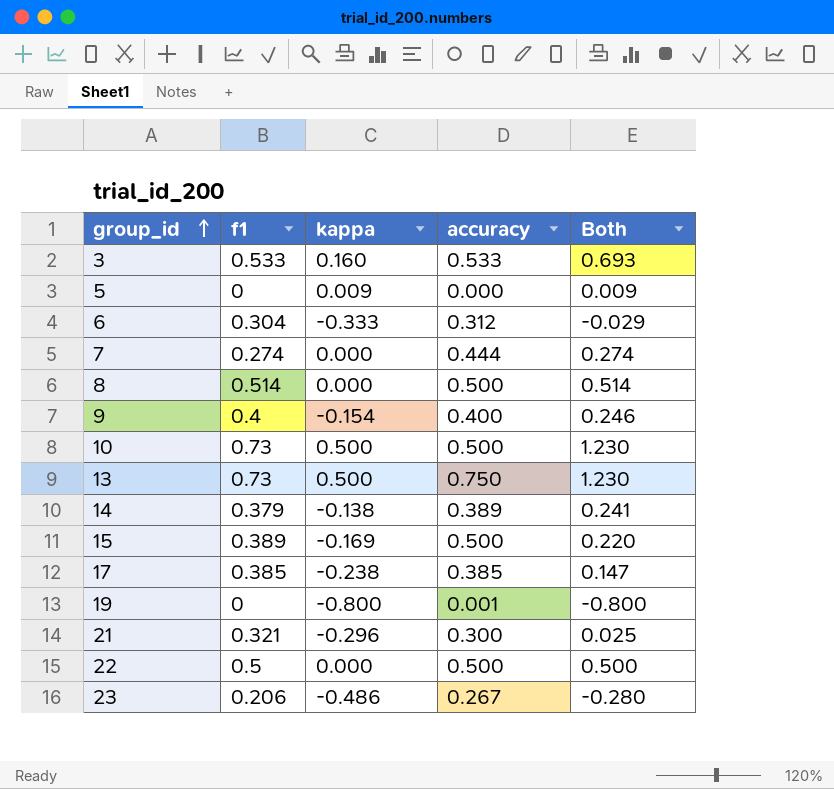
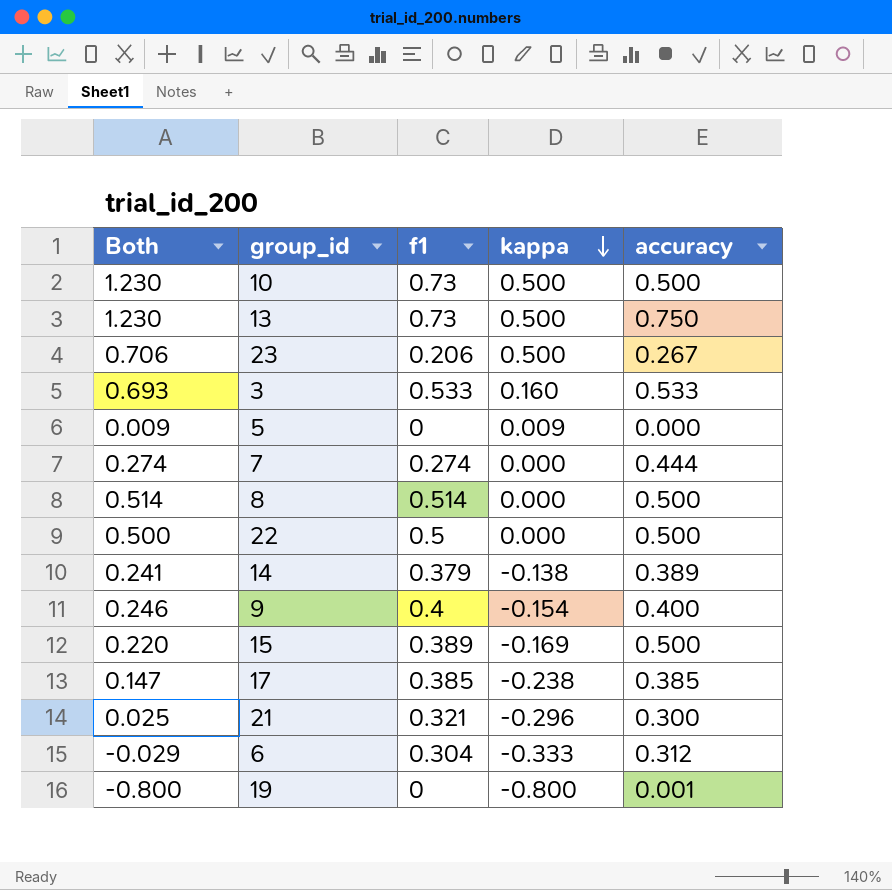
row order: group_id ascending -> kappa descending
column Both | position: 5 -> 1
23 | Both: -0.280 -> 0.706
23 | kappa: -0.486 -> 0.500

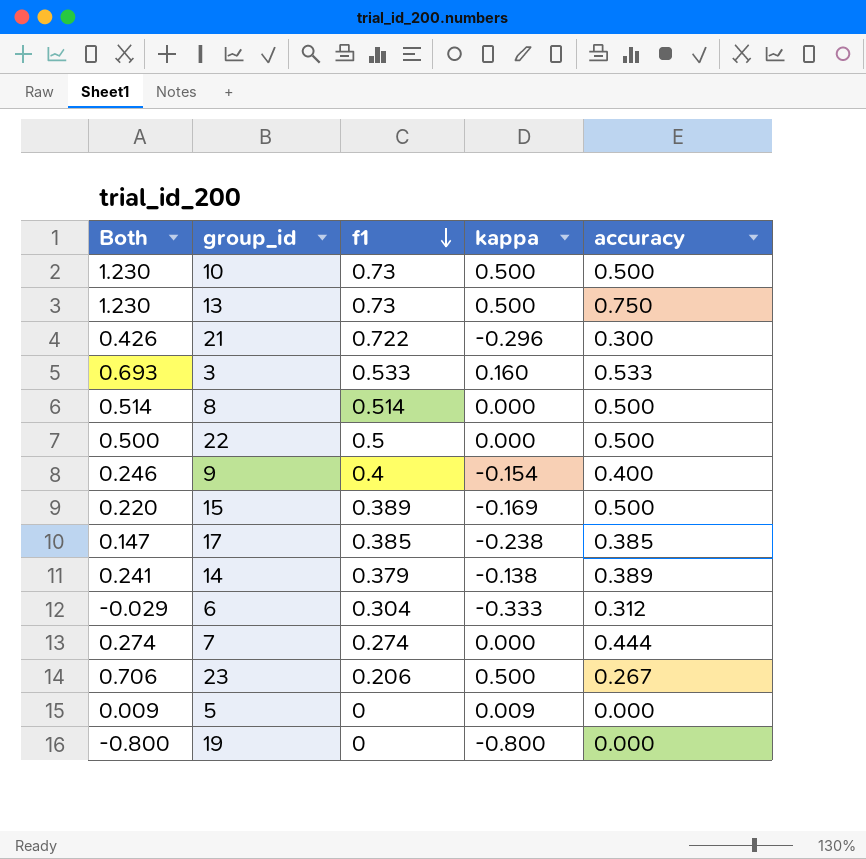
row order: kappa descending -> f1 descending
21 | Both: 0.025 -> 0.426
21 | f1: 0.321 -> 0.722
19 | accuracy: 0.001 -> 0.000

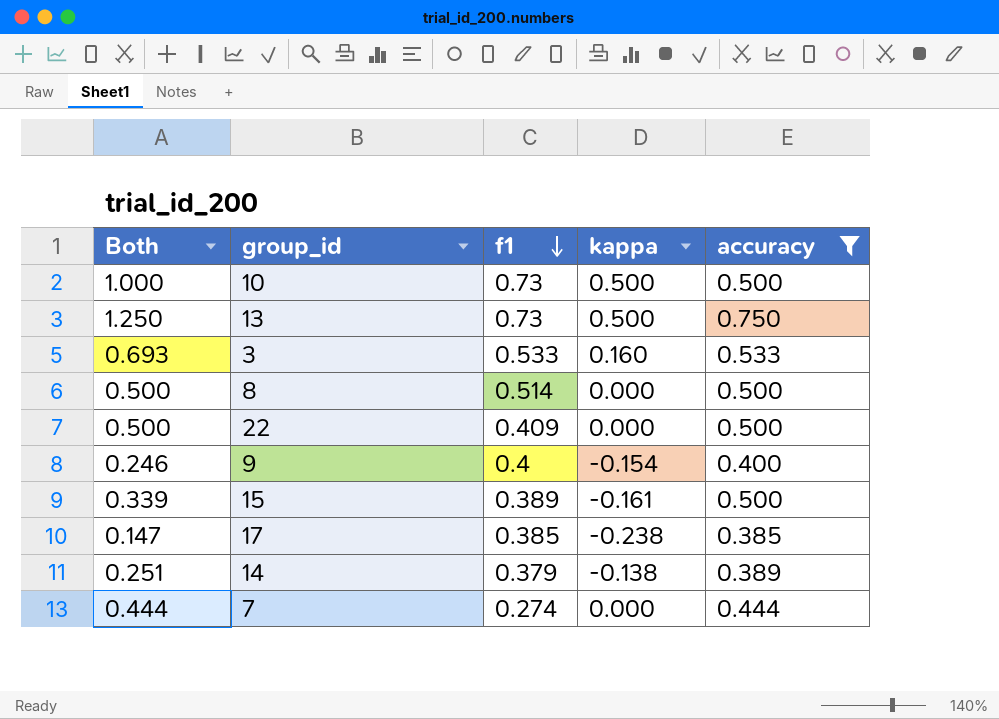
filter: none -> accuracy >= 0.385
column Both | formula: [f1] + [kappa] -> [kappa] + [accuracy]
22 | f1: 0.5 -> 0.409
15 | kappa: -0.169 -> -0.161

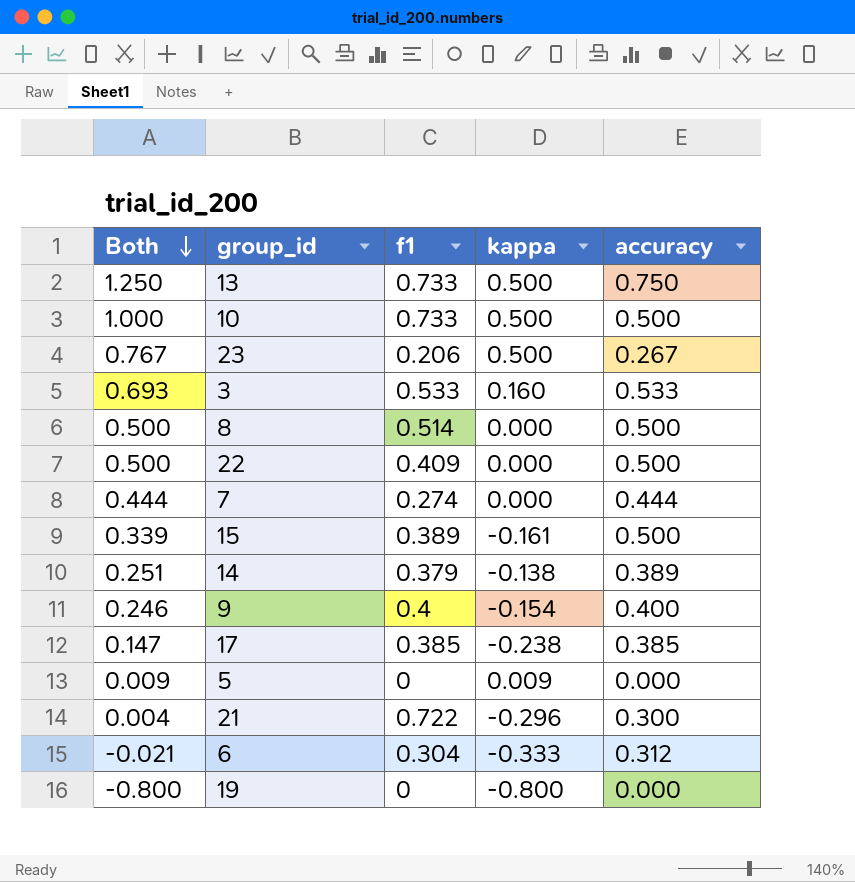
filter: accuracy >= 0.385 -> none
row order: f1 descending -> Both descending
13 | f1: 0.73 -> 0.733
10 | f1: 0.73 -> 0.733

